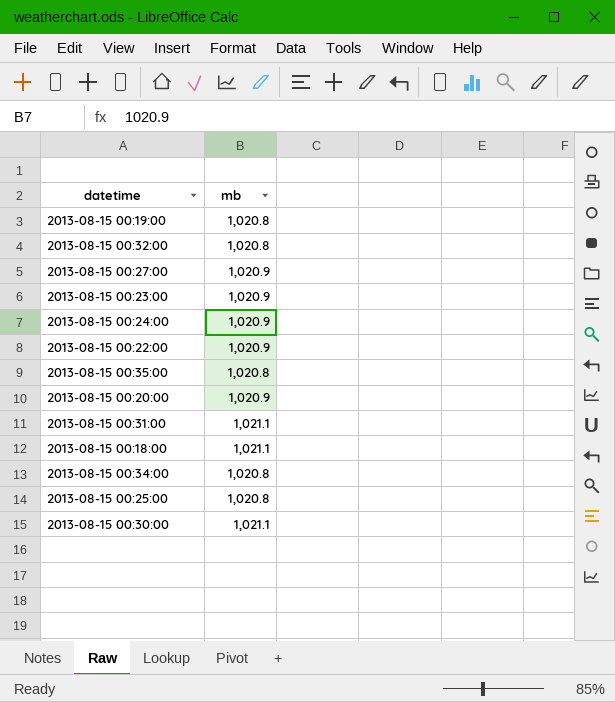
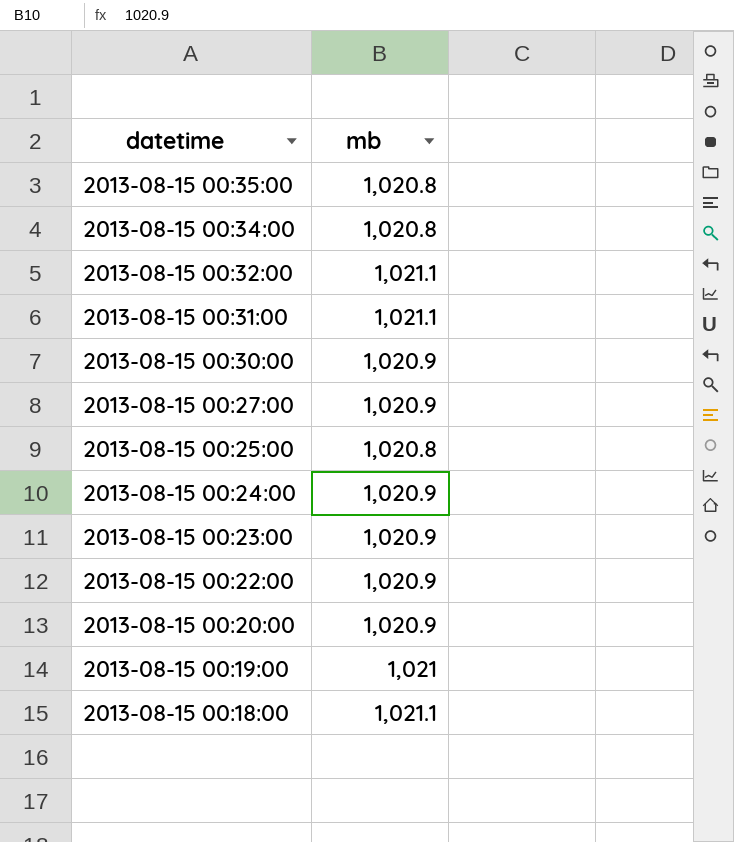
row order: none -> datetime descending
2013-08-15 00:32:00 | mb: 1,020.8 -> 1,021.1
2013-08-15 00:30:00 | mb: 1,021.1 -> 1,020.9
2013-08-15 00:19:00 | mb: 1,020.8 -> 1,021

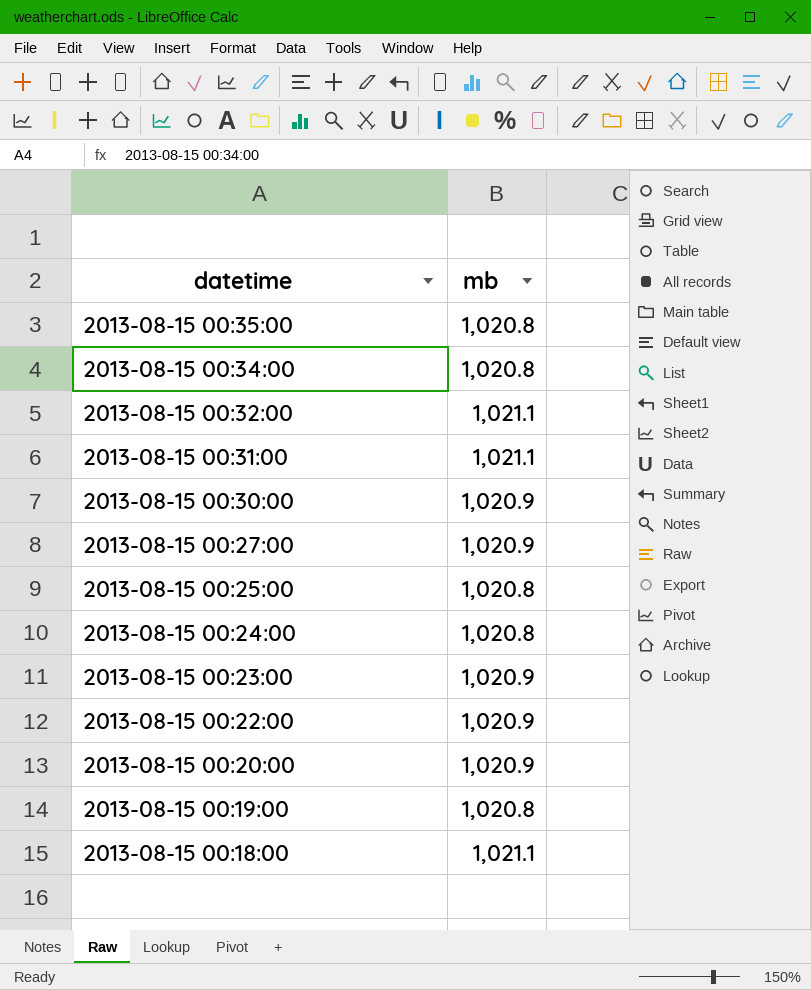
2013-08-15 00:24:00 | mb: 1,020.9 -> 1,020.8
2013-08-15 00:19:00 | mb: 1,021 -> 1,020.8

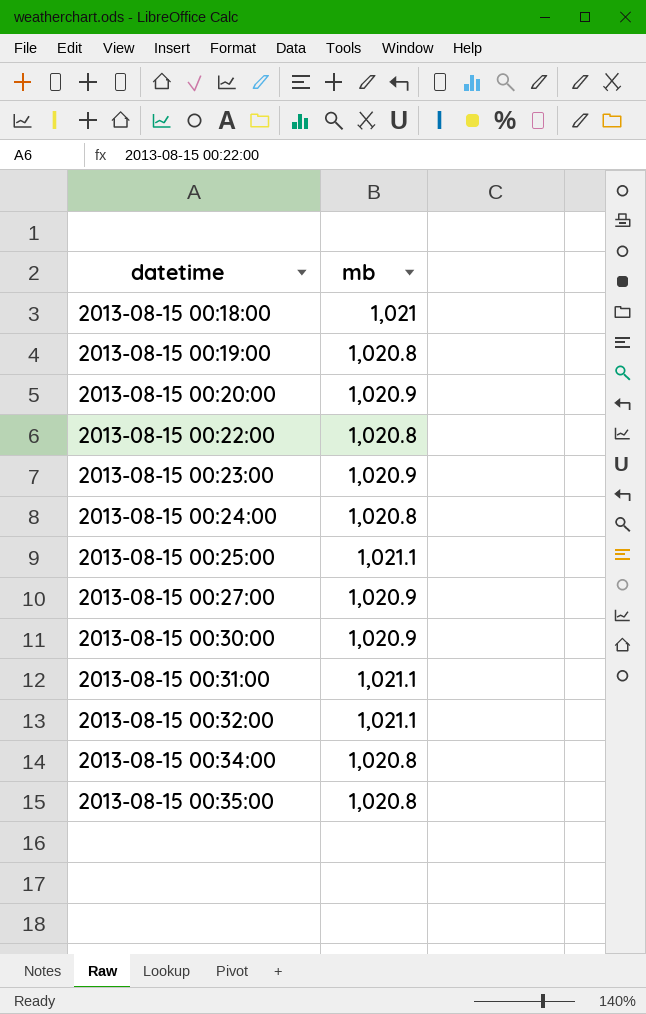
row order: datetime descending -> datetime ascending
2013-08-15 00:18:00 | mb: 1,021.1 -> 1,021
2013-08-15 00:22:00 | mb: 1,020.9 -> 1,020.8
2013-08-15 00:25:00 | mb: 1,020.8 -> 1,021.1

